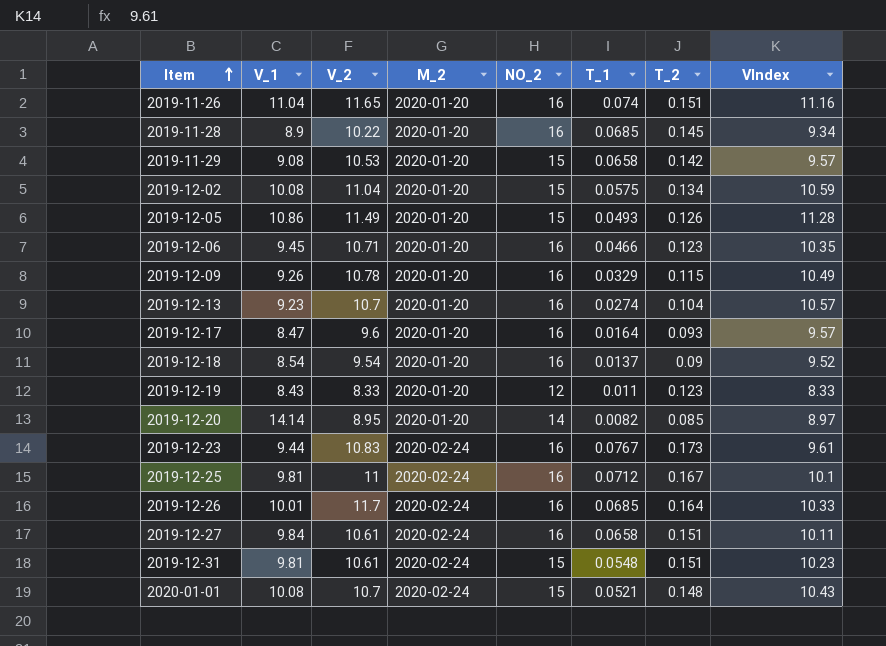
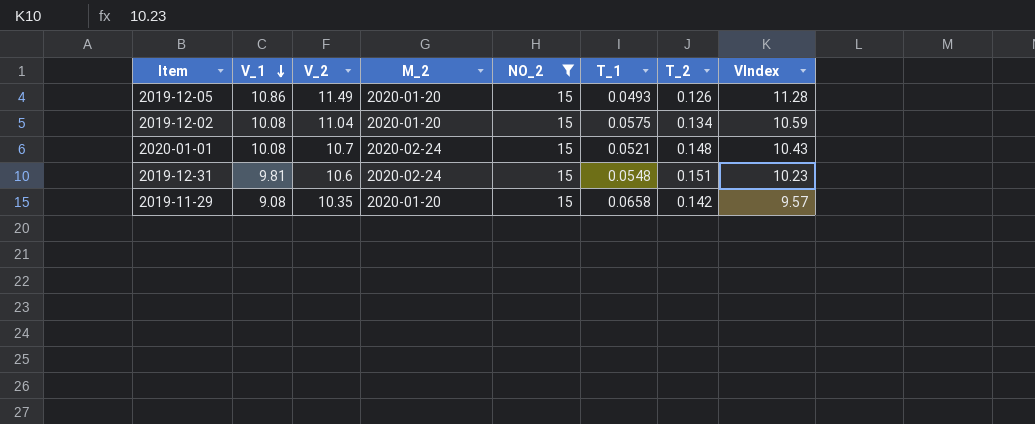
filter: none -> NO_2 = 15
row order: Item ascending -> V_1 descending
2019-12-31 | V_2: 10.61 -> 10.6
2019-11-29 | V_2: 10.53 -> 10.35

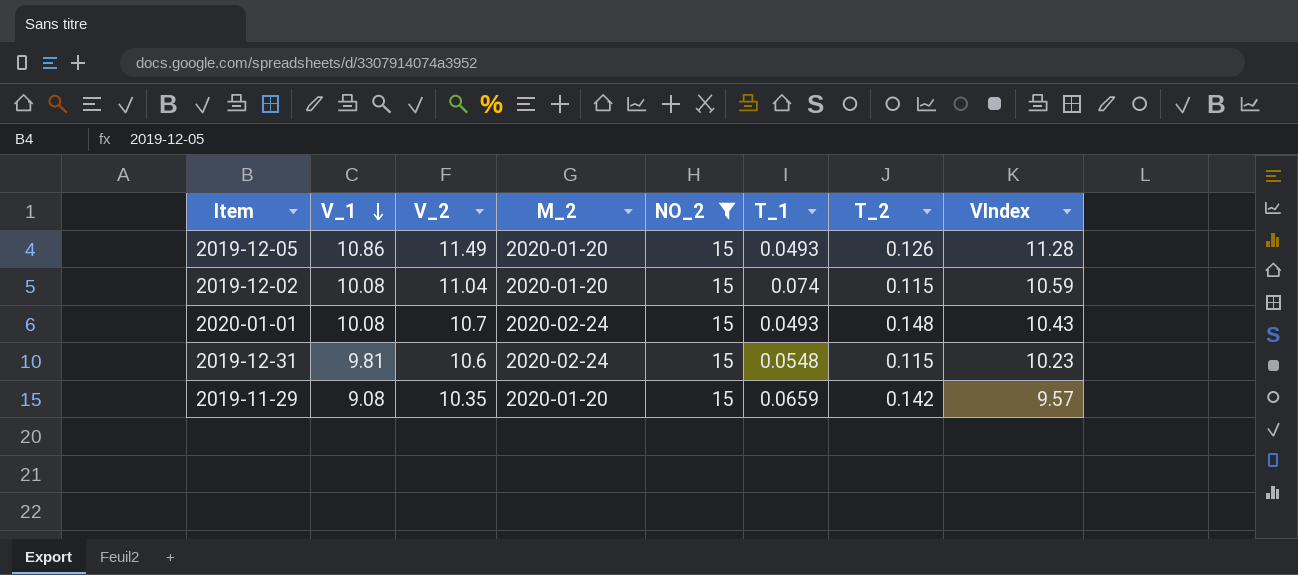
2019-12-02 | T_1: 0.0575 -> 0.074
2019-12-02 | T_2: 0.134 -> 0.115
2020-01-01 | T_1: 0.0521 -> 0.0493
2019-12-31 | T_2: 0.151 -> 0.115
2019-11-29 | T_1: 0.0658 -> 0.0659

